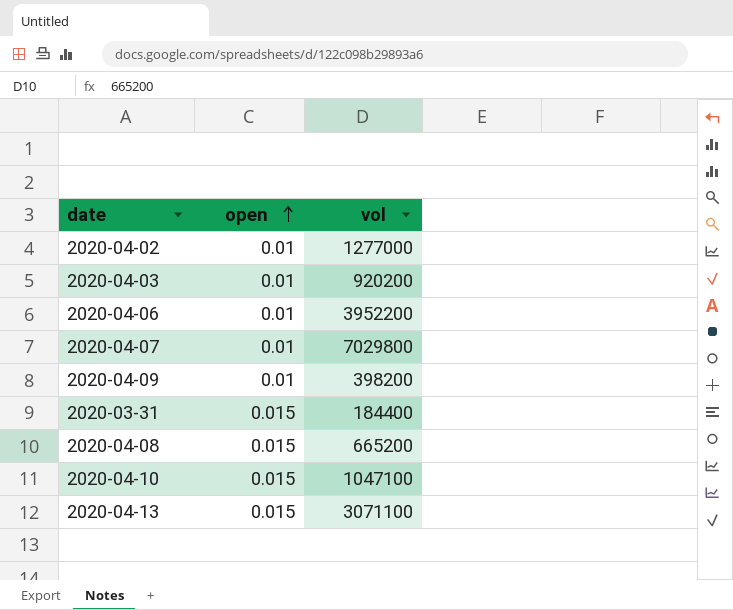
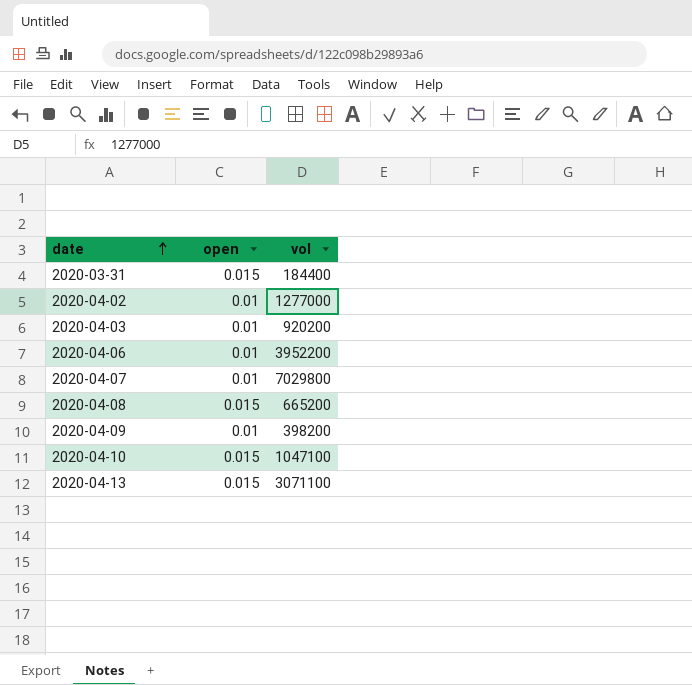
row order: open ascending -> date ascending

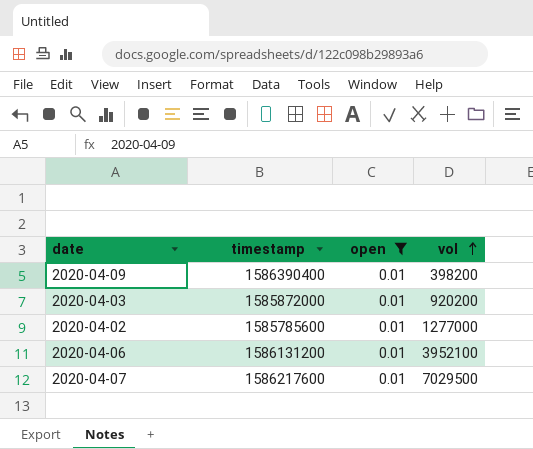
filter: none -> open = 0.01
row order: date ascending -> vol ascending
column timestamp | position: none -> 2
2020-04-06 | vol: 3952200 -> 3952100
2020-04-07 | vol: 7029800 -> 7029500

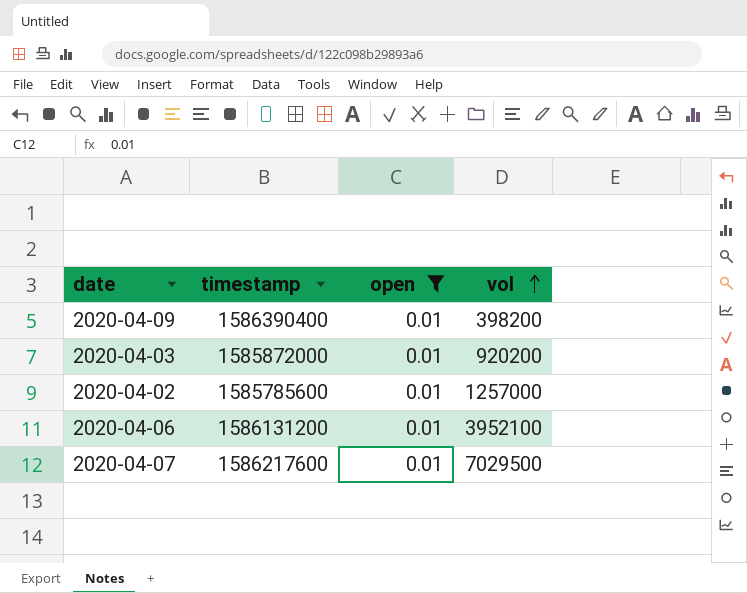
2020-04-02 | vol: 1277000 -> 1257000

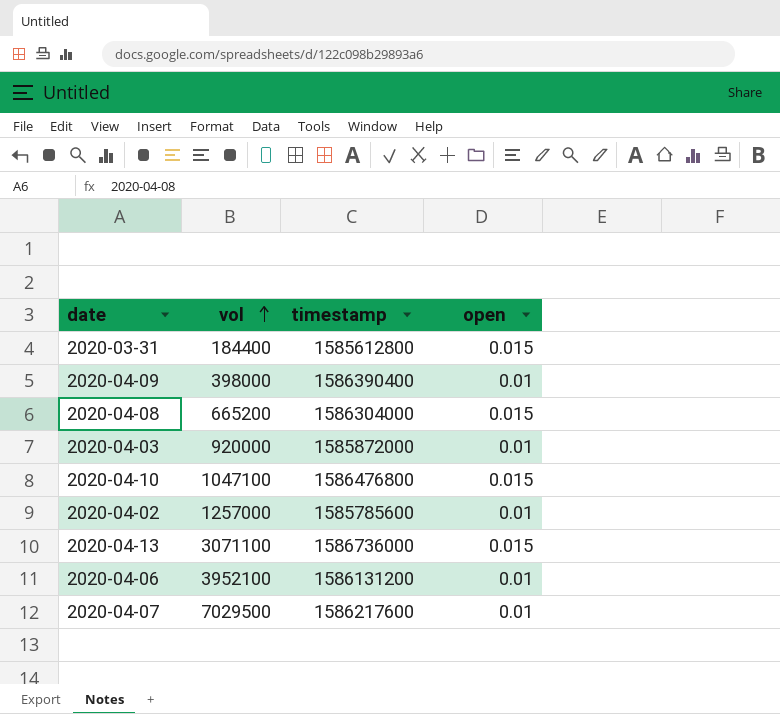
filter: open = 0.01 -> none
column vol | position: 4 -> 2
2020-04-09 | vol: 398200 -> 398000
2020-04-03 | vol: 920200 -> 920000

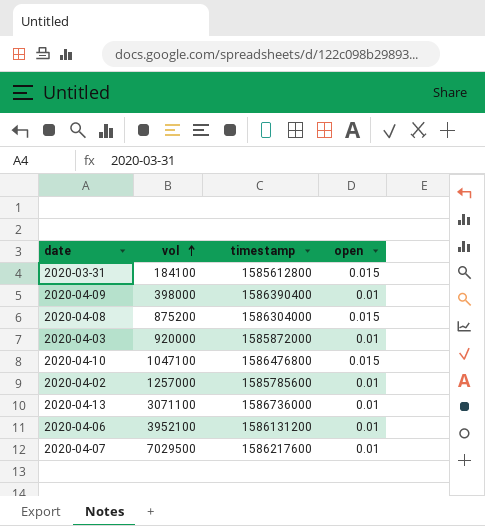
2020-03-31 | vol: 184400 -> 184100
2020-04-08 | vol: 665200 -> 875200
2020-04-13 | open: 0.015 -> 0.01

